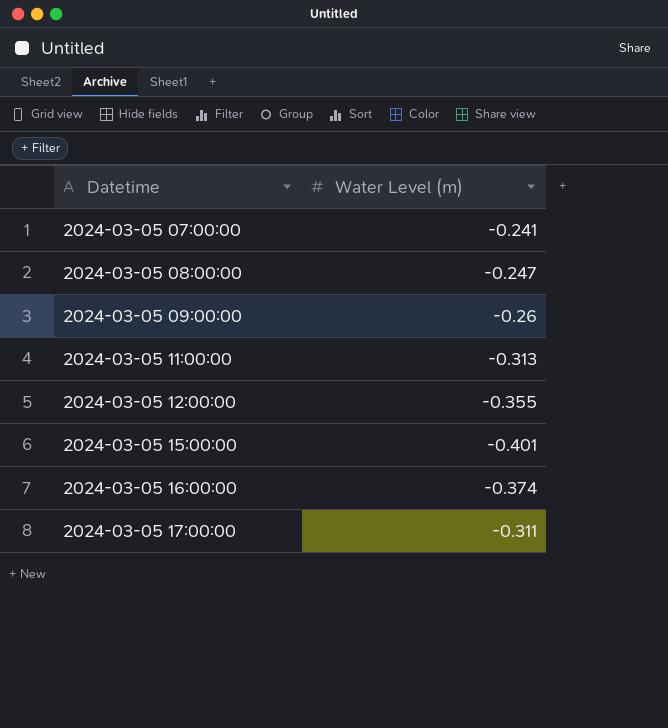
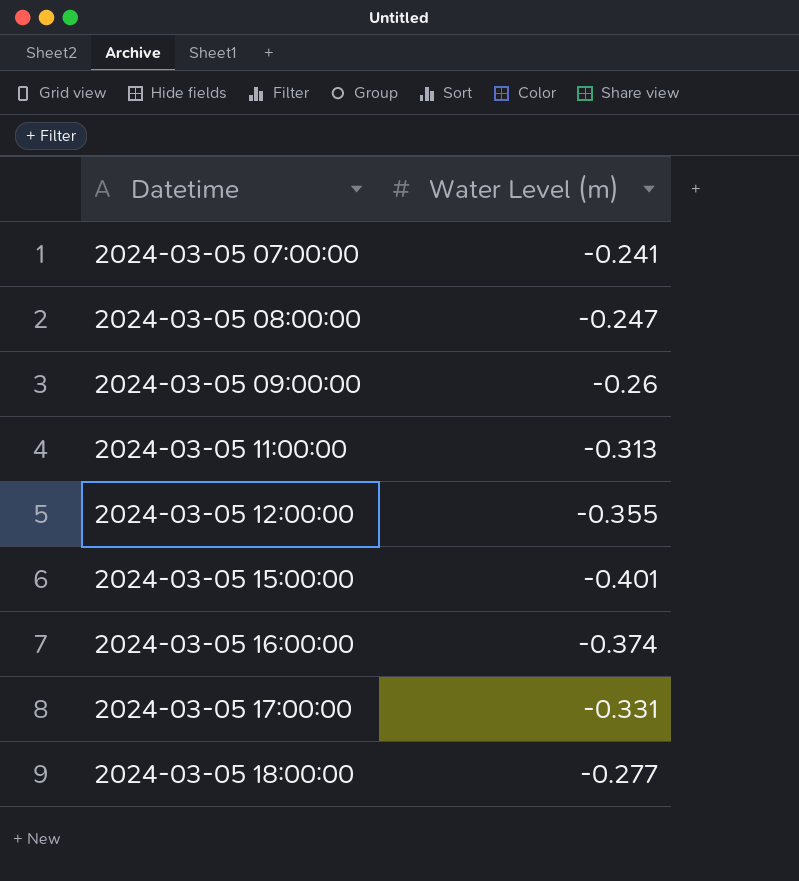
2024-03-05 17:00:00 | Water Level (m): -0.311 -> -0.331
row 2024-03-05 18:00:00: none -> -0.277

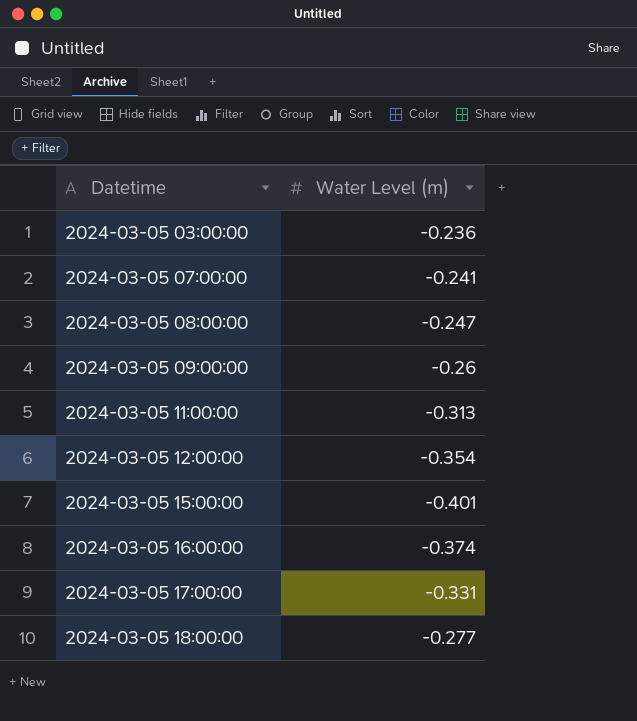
row 2024-03-05 03:00:00: none -> -0.236
2024-03-05 12:00:00 | Water Level (m): -0.355 -> -0.354

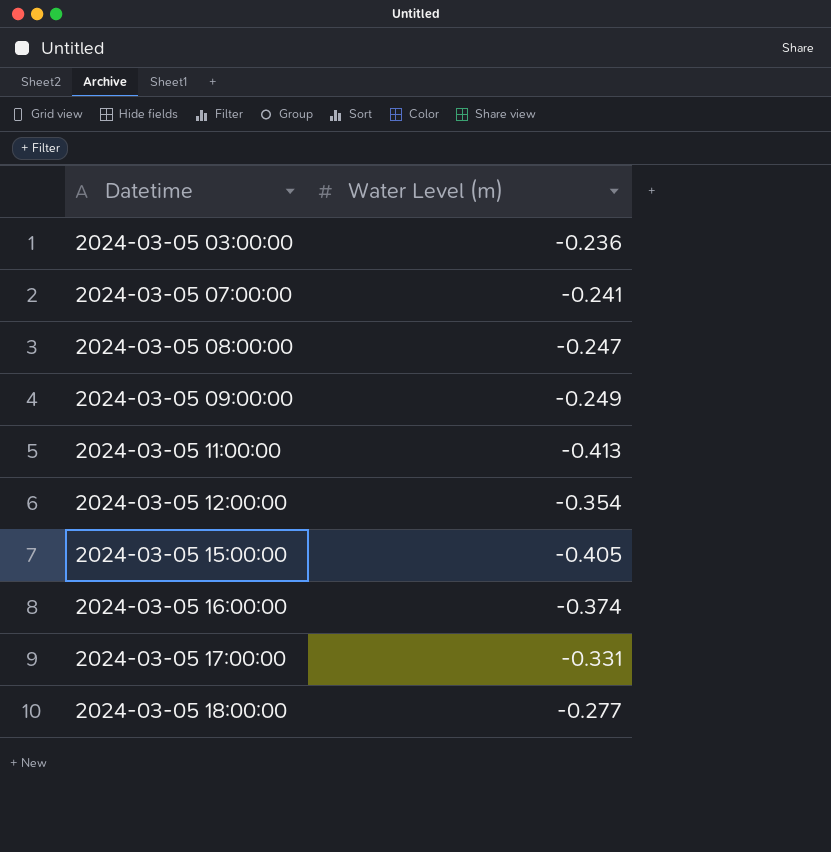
2024-03-05 09:00:00 | Water Level (m): -0.26 -> -0.249
2024-03-05 11:00:00 | Water Level (m): -0.313 -> -0.413
2024-03-05 15:00:00 | Water Level (m): -0.401 -> -0.405

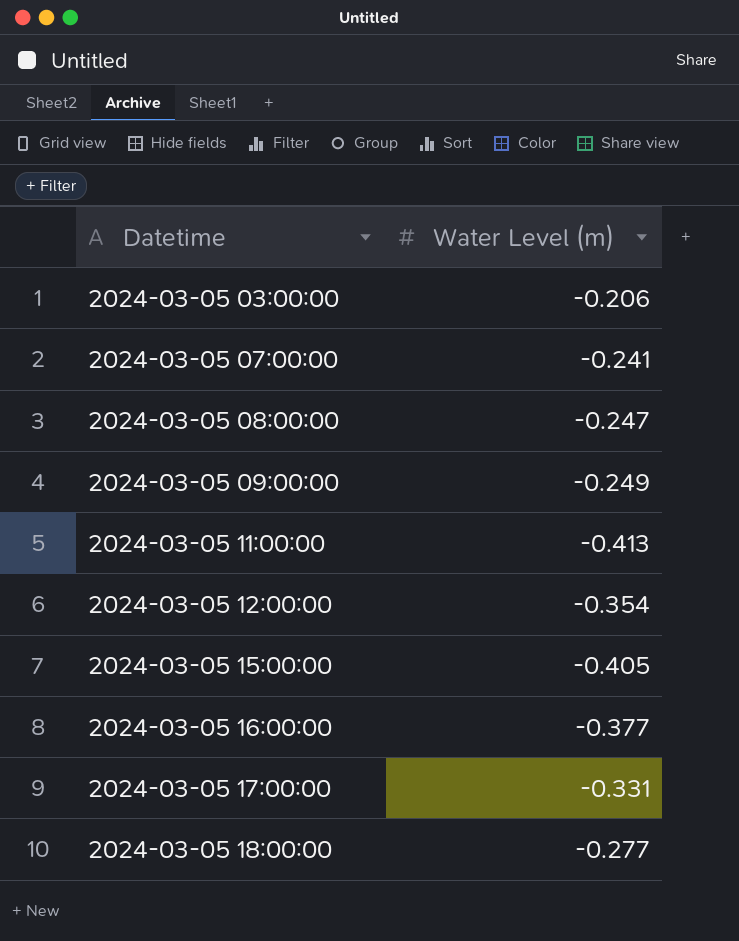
2024-03-05 03:00:00 | Water Level (m): -0.236 -> -0.206
2024-03-05 16:00:00 | Water Level (m): -0.374 -> -0.377

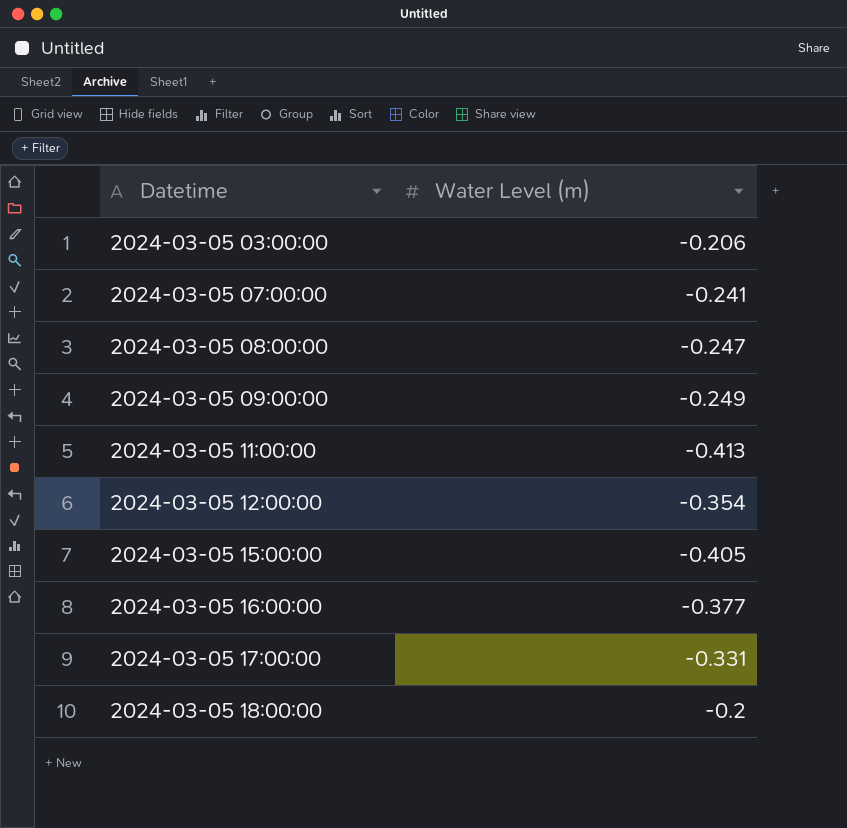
2024-03-05 18:00:00 | Water Level (m): -0.277 -> -0.2

